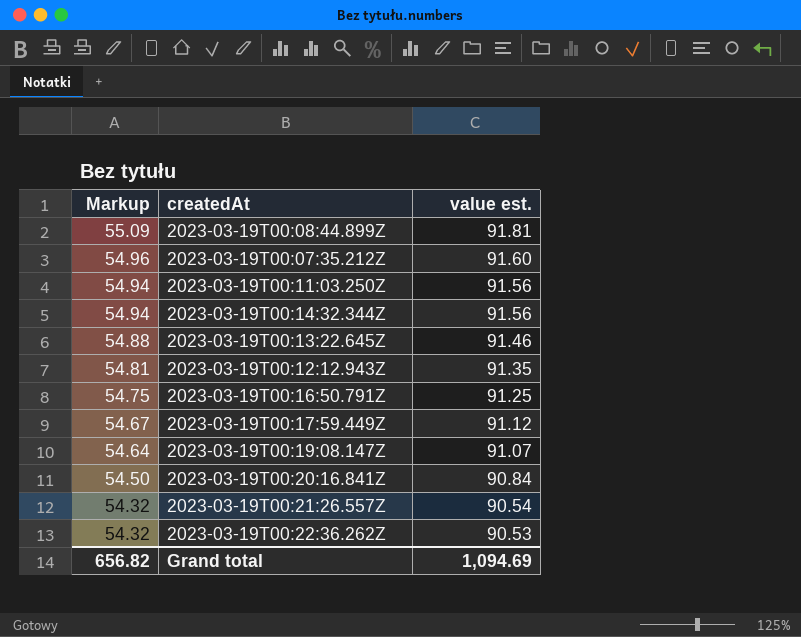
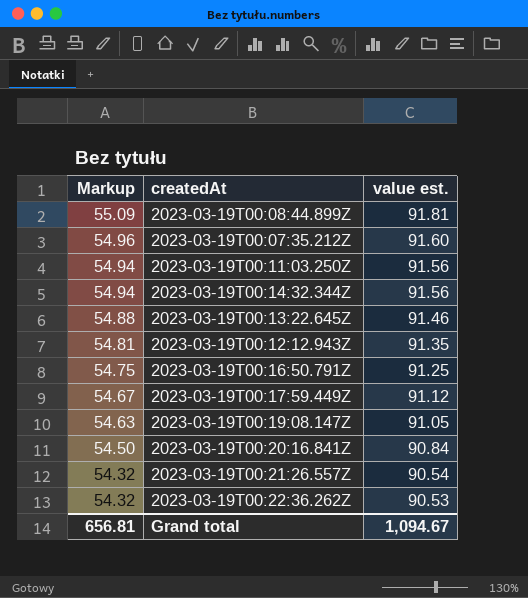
2023-03-19T00:19:08.147Z | Markup: 54.64 -> 54.63
2023-03-19T00:19:08.147Z | value est.: 91.07 -> 91.05
Grand total | Markup: 656.82 -> 656.81
Grand total | value est.: 1,094.69 -> 1,094.67

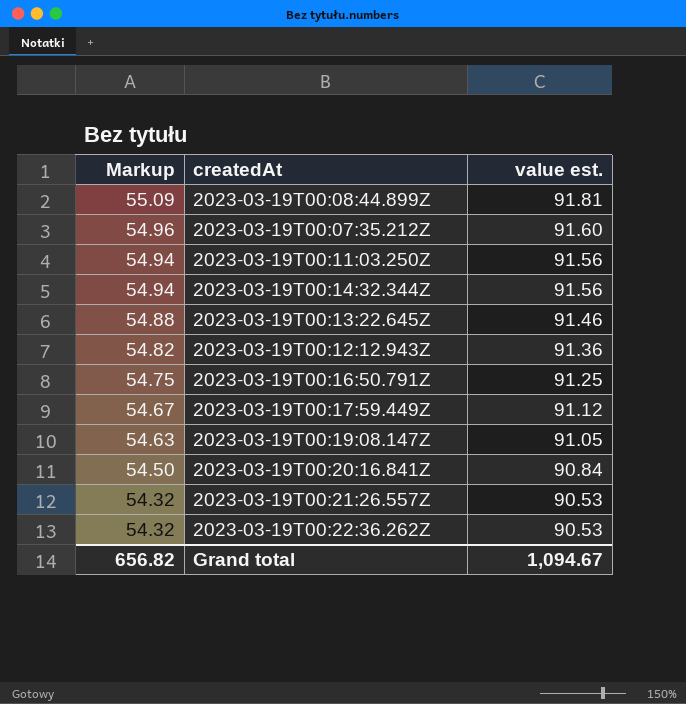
2023-03-19T00:12:12.943Z | Markup: 54.81 -> 54.82
2023-03-19T00:12:12.943Z | value est.: 91.35 -> 91.36
2023-03-19T00:21:26.557Z | value est.: 90.54 -> 90.53
Grand total | Markup: 656.81 -> 656.82

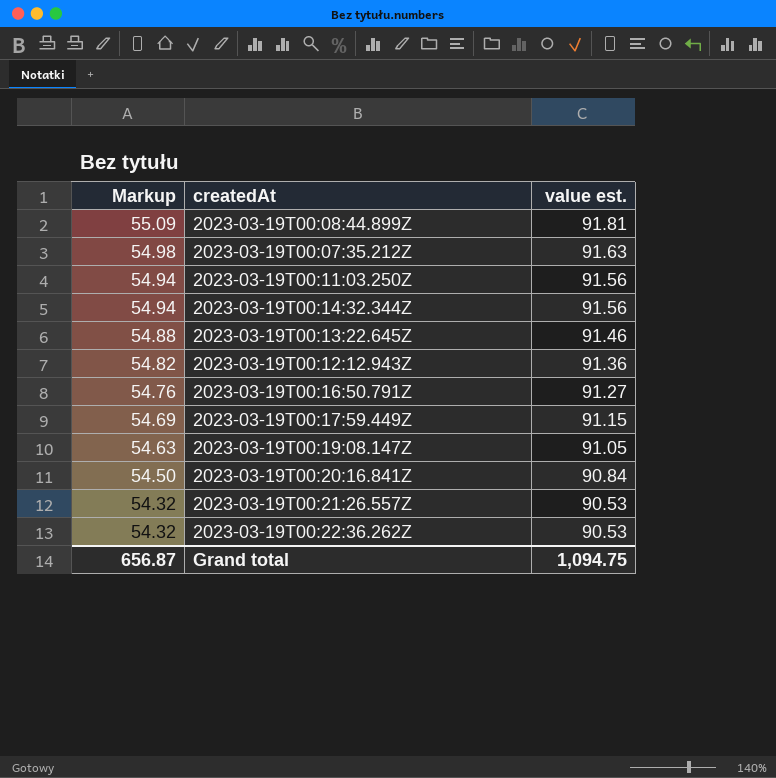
2023-03-19T00:07:35.212Z | Markup: 54.96 -> 54.98
2023-03-19T00:07:35.212Z | value est.: 91.60 -> 91.63
2023-03-19T00:16:50.791Z | Markup: 54.75 -> 54.76
2023-03-19T00:16:50.791Z | value est.: 91.25 -> 91.27
2023-03-19T00:17:59.449Z | Markup: 54.67 -> 54.69
2023-03-19T00:17:59.449Z | value est.: 91.12 -> 91.15
Grand total | Markup: 656.82 -> 656.87
Grand total | value est.: 1,094.67 -> 1,094.75

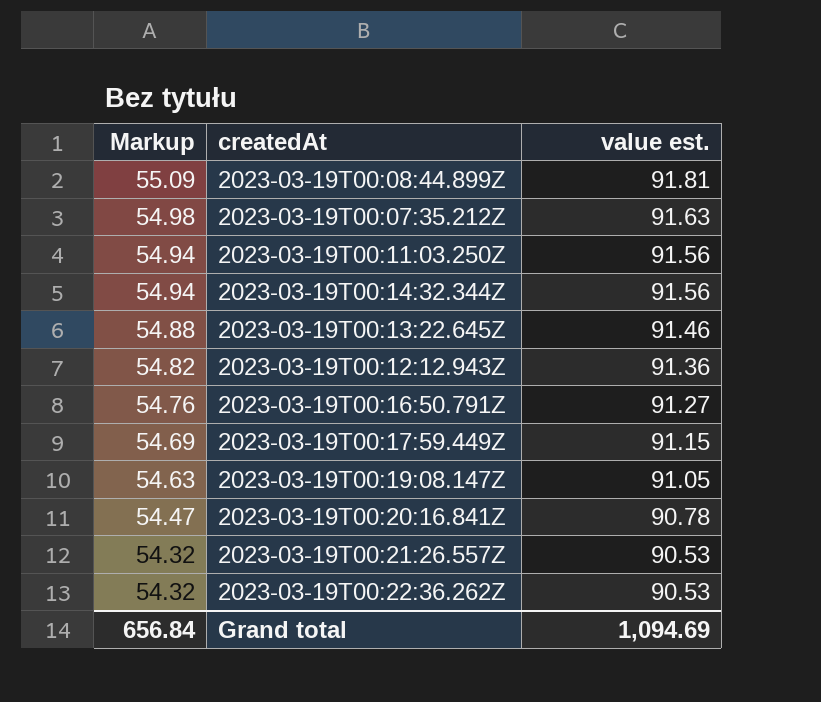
2023-03-19T00:20:16.841Z | Markup: 54.50 -> 54.47
2023-03-19T00:20:16.841Z | value est.: 90.84 -> 90.78
Grand total | Markup: 656.87 -> 656.84
Grand total | value est.: 1,094.75 -> 1,094.69

